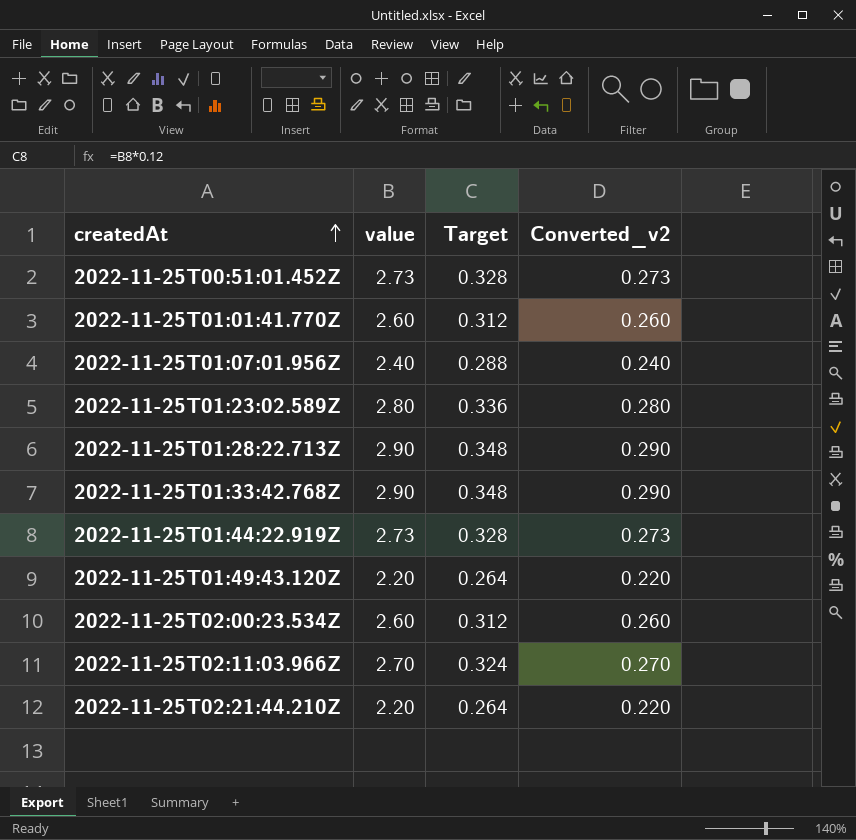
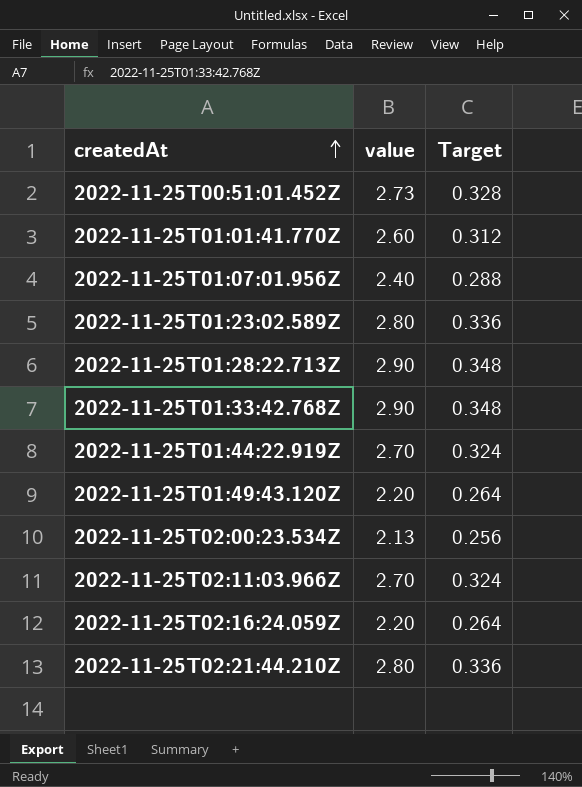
column Converted_v2 | formula: [value] * 0.1 -> none
2022-11-25T01:44:22.919Z | value: 2.73 -> 2.70
2022-11-25T01:44:22.919Z | Target: 0.328 -> 0.324
2022-11-25T02:00:23.534Z | value: 2.60 -> 2.13
2022-11-25T02:00:23.534Z | Target: 0.312 -> 0.256
row 2022-11-25T02:16:24.059Z: none -> 2.20 | 0.264
2022-11-25T02:21:44.210Z | value: 2.20 -> 2.80
2022-11-25T02:21:44.210Z | Target: 0.264 -> 0.336

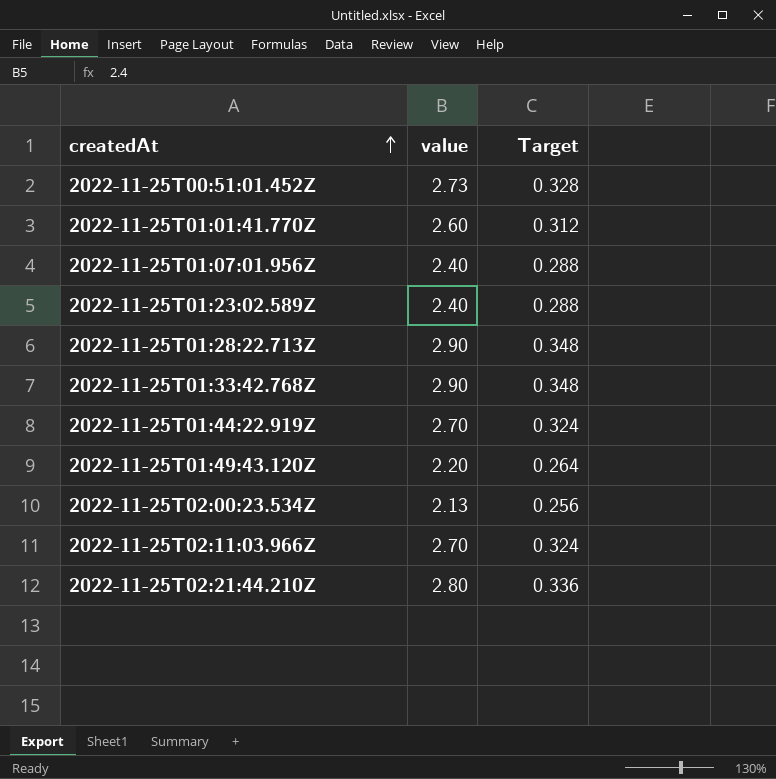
row 2022-11-25T02:16:24.059Z: 2.20 | 0.264 -> none
2022-11-25T01:23:02.589Z | value: 2.80 -> 2.40
2022-11-25T01:23:02.589Z | Target: 0.336 -> 0.288

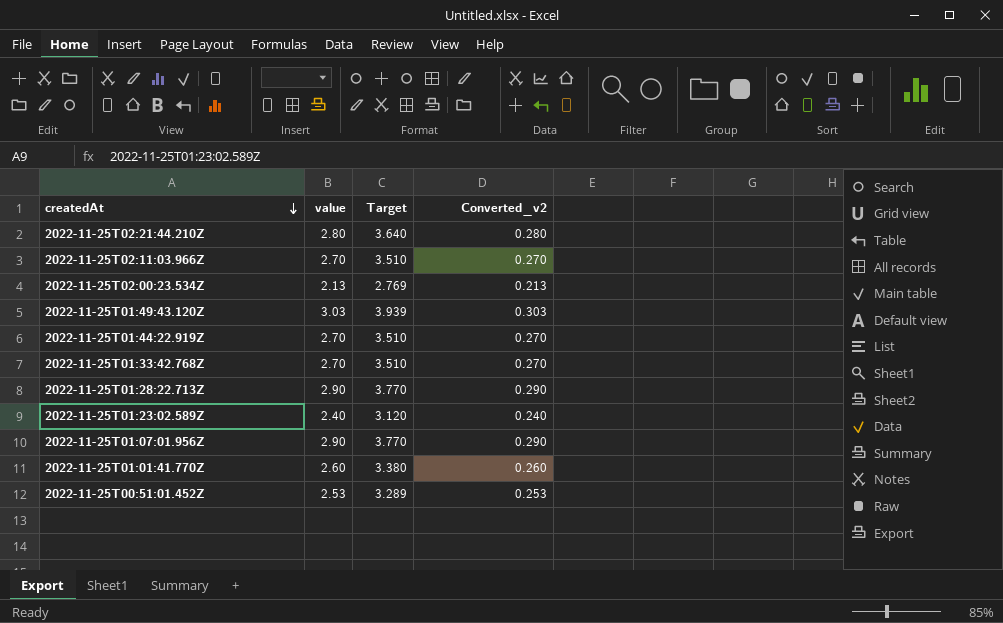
row order: createdAt ascending -> createdAt descending
column Target | formula: [value] * 0.12 -> [value] * 1.3
column Converted_v2 | formula: none -> [value] * 0.1
2022-11-25T01:49:43.120Z | value: 2.20 -> 3.03
2022-11-25T01:33:42.768Z | value: 2.90 -> 2.70
2022-11-25T01:07:01.956Z | value: 2.40 -> 2.90
2022-11-25T00:51:01.452Z | value: 2.73 -> 2.53

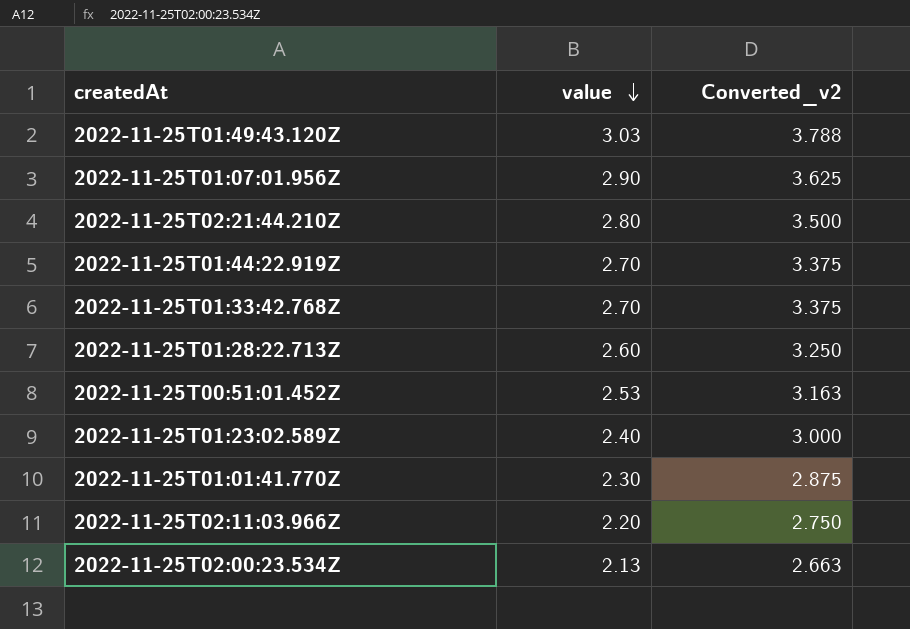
row order: createdAt descending -> value descending
column Target | formula: [value] * 1.3 -> none
column Converted_v2 | formula: [value] * 0.1 -> [value] * 1.25
2022-11-25T01:28:22.713Z | value: 2.90 -> 2.60
2022-11-25T01:01:41.770Z | value: 2.60 -> 2.30
2022-11-25T02:11:03.966Z | value: 2.70 -> 2.20

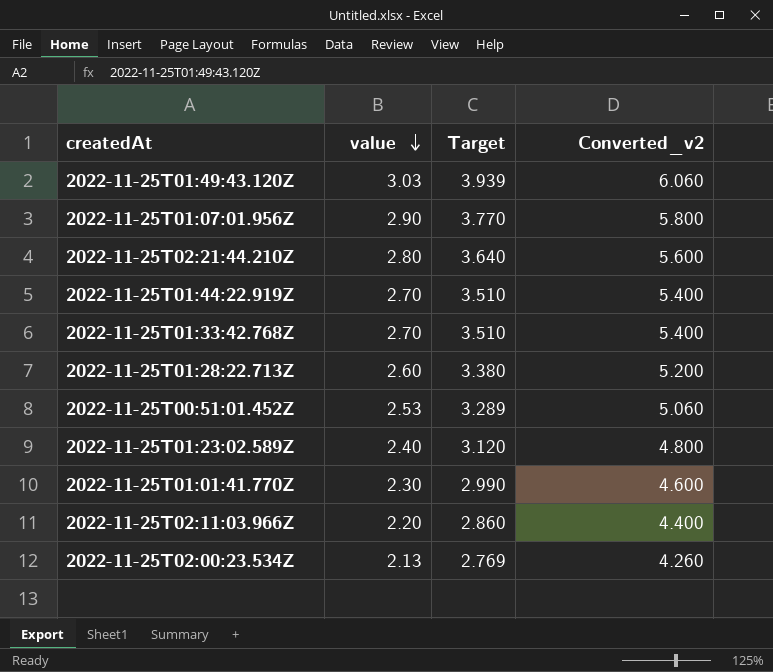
column Target | formula: none -> [value] * 1.3
column Converted_v2 | formula: [value] * 1.25 -> [value] * 2

